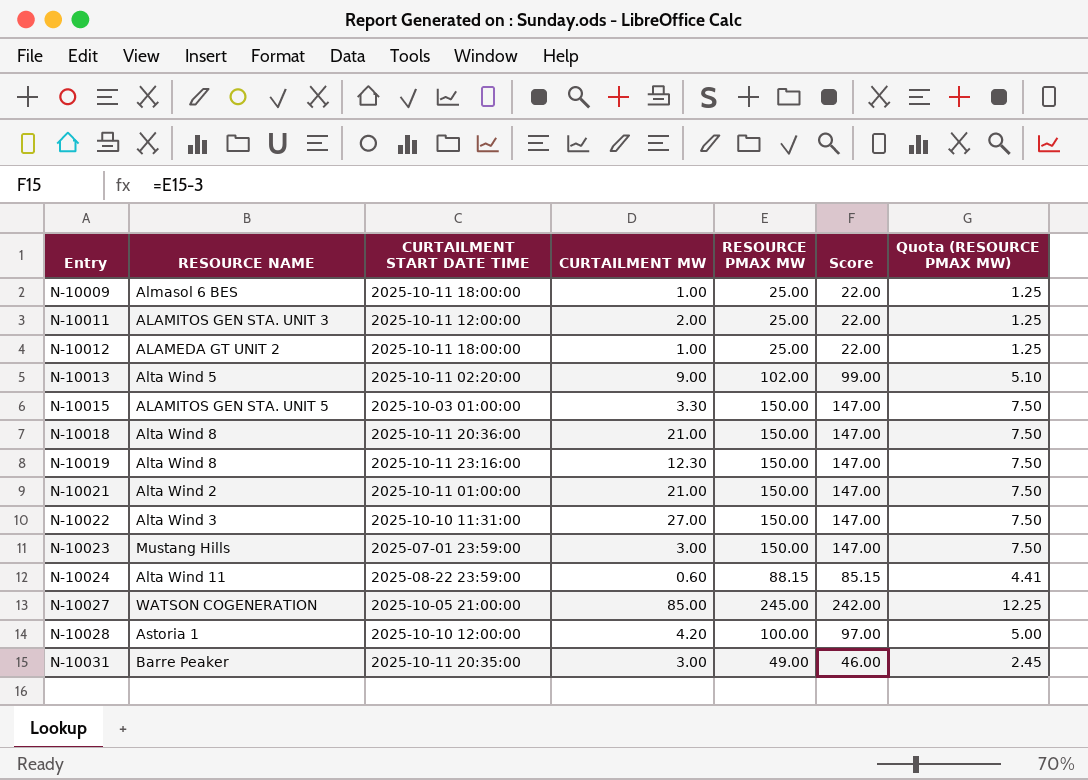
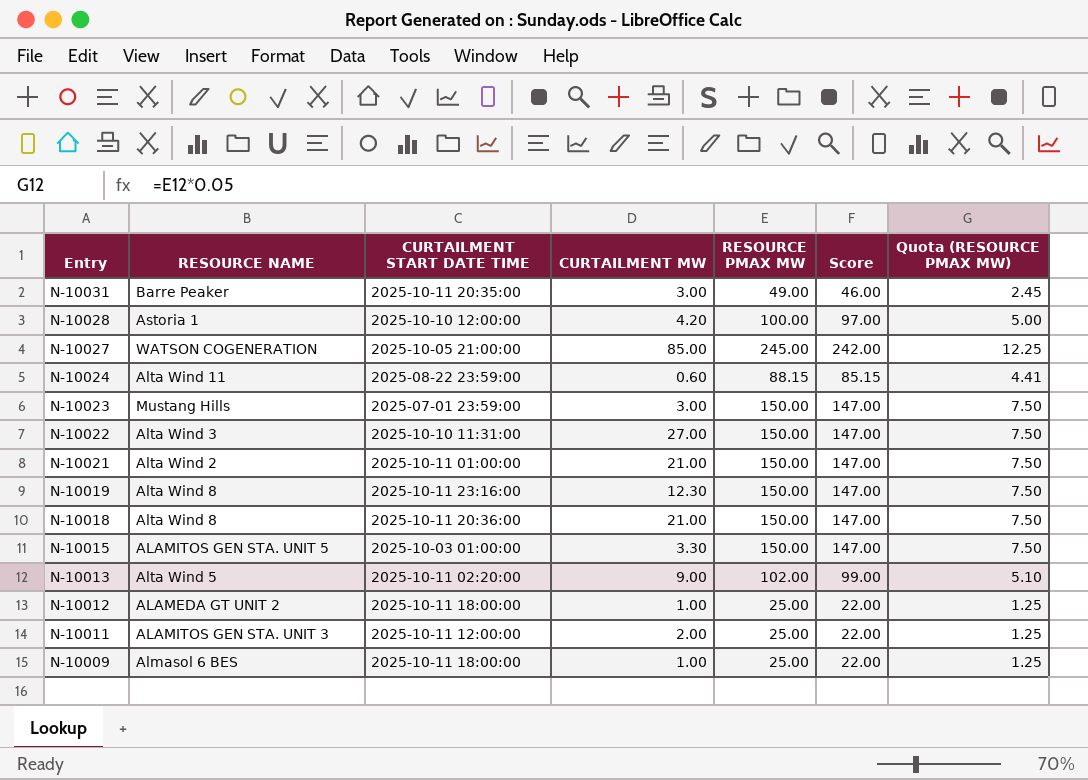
row order: Entry ascending -> Entry descending

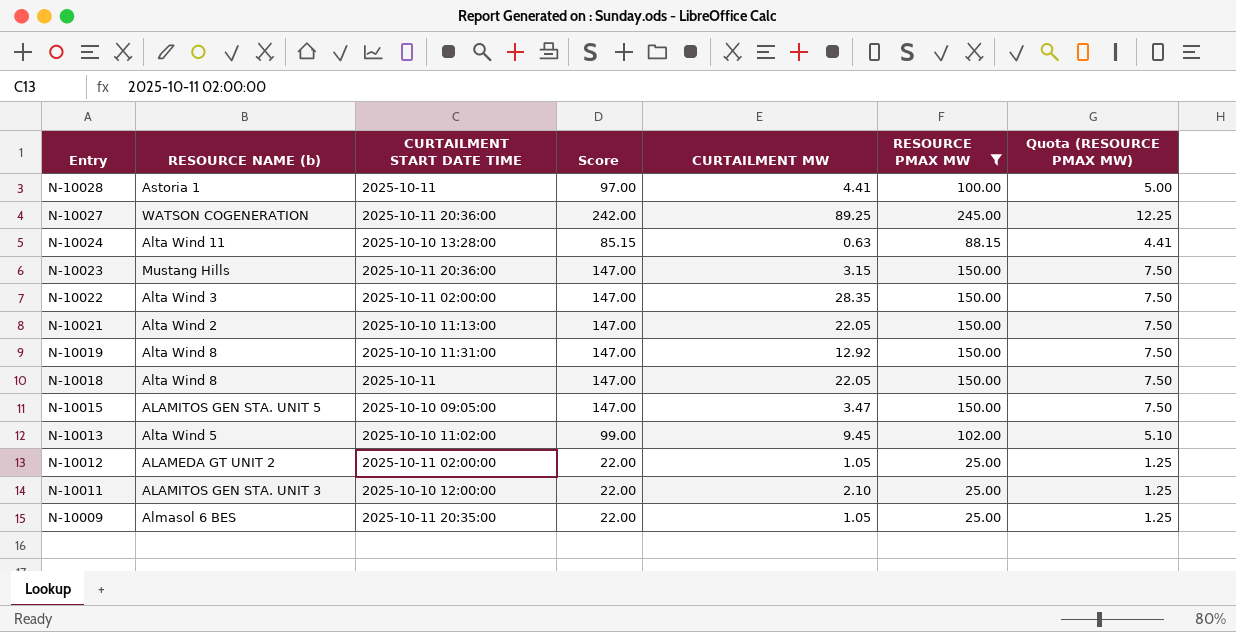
filter: none -> RESOURCE PMAX MW != 49.00
column name: RESOURCE NAME -> RESOURCE NAME (b)
column Score | position: 6 -> 4
N-10028 | CURTAILMENT START DATE TIME: 2025-10-10 12:00:00 -> 2025-10-11
N-10028 | CURTAILMENT MW: 4.20 -> 4.41
N-10027 | CURTAILMENT START DATE TIME: 2025-10-05 21:00:00 -> 2025-10-11 20:36:00
N-10027 | CURTAILMENT MW: 85.00 -> 89.25
N-10024 | CURTAILMENT START DATE TIME: 2025-08-22 23:59:00 -> 2025-10-10 13:28:00
N-10024 | CURTAILMENT MW: 0.60 -> 0.63
N-10023 | CURTAILMENT START DATE TIME: 2025-07-01 23:59:00 -> 2025-10-11 20:36:00
N-10023 | CURTAILMENT MW: 3.00 -> 3.15
N-10022 | CURTAILMENT START DATE TIME: 2025-10-10 11:31:00 -> 2025-10-11 02:00:00
N-10022 | CURTAILMENT MW: 27.00 -> 28.35
N-10021 | CURTAILMENT START DATE TIME: 2025-10-11 01:00:00 -> 2025-10-10 11:13:00
N-10021 | CURTAILMENT MW: 21.00 -> 22.05
N-10019 | CURTAILMENT START DATE TIME: 2025-10-11 23:16:00 -> 2025-10-10 11:31:00
N-10019 | CURTAILMENT MW: 12.30 -> 12.92
N-10018 | CURTAILMENT START DATE TIME: 2025-10-11 20:36:00 -> 2025-10-11
N-10018 | CURTAILMENT MW: 21.00 -> 22.05
N-10015 | CURTAILMENT START DATE TIME: 2025-10-03 01:00:00 -> 2025-10-10 09:05:00
N-10015 | CURTAILMENT MW: 3.30 -> 3.47
N-10013 | CURTAILMENT START DATE TIME: 2025-10-11 02:20:00 -> 2025-10-10 11:02:00
N-10013 | CURTAILMENT MW: 9.00 -> 9.45
N-10012 | CURTAILMENT START DATE TIME: 2025-10-11 18:00:00 -> 2025-10-11 02:00:00
N-10012 | CURTAILMENT MW: 1.00 -> 1.05
N-10011 | CURTAILMENT START DATE TIME: 2025-10-11 12:00:00 -> 2025-10-10 12:00:00
N-10011 | CURTAILMENT MW: 2.00 -> 2.10
N-10009 | CURTAILMENT START DATE TIME: 2025-10-11 18:00:00 -> 2025-10-11 20:35:00
N-10009 | CURTAILMENT MW: 1.00 -> 1.05

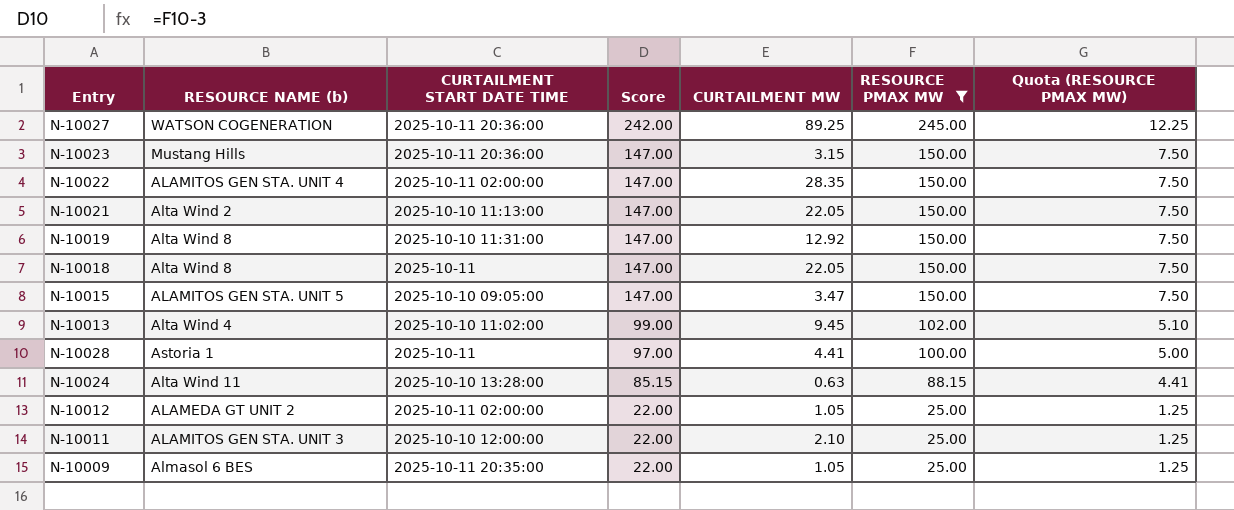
row order: Entry descending -> Score descending
N-10022 | RESOURCE NAME (b): Alta Wind 3 -> ALAMITOS GEN STA. UNIT 4
N-10013 | RESOURCE NAME (b): Alta Wind 5 -> Alta Wind 4

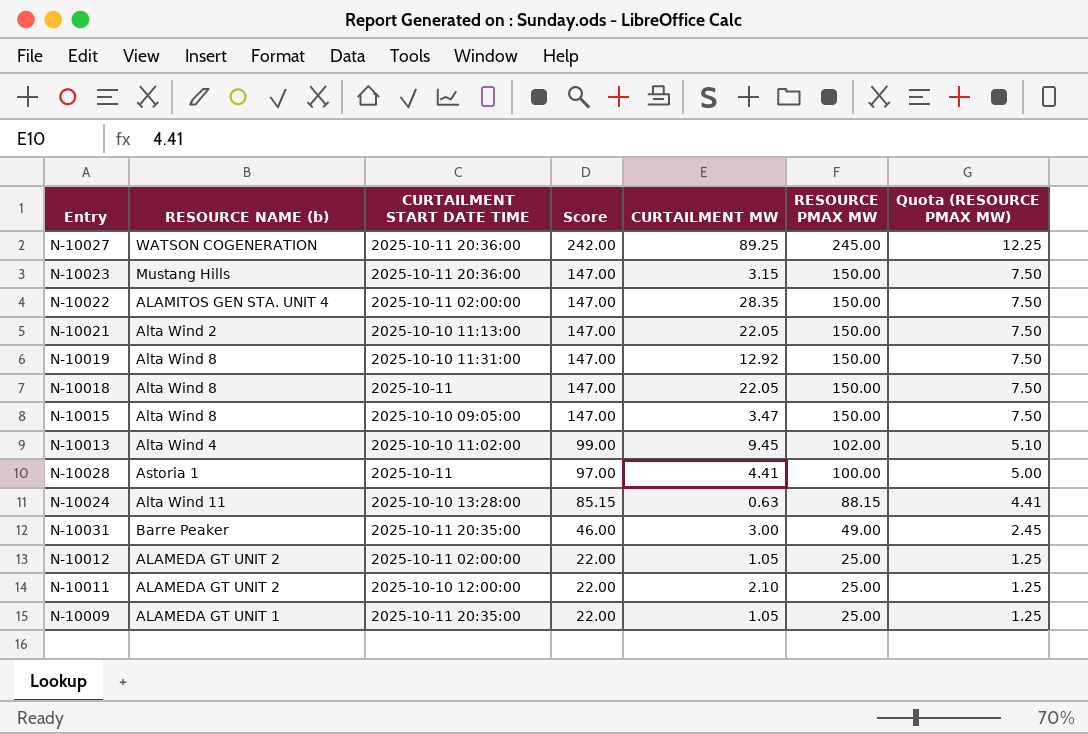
filter: RESOURCE PMAX MW != 49.00 -> none
N-10015 | RESOURCE NAME (b): ALAMITOS GEN STA. UNIT 5 -> Alta Wind 8
N-10011 | RESOURCE NAME (b): ALAMITOS GEN STA. UNIT 3 -> ALAMEDA GT UNIT 2
N-10009 | RESOURCE NAME (b): Almasol 6 BES -> ALAMEDA GT UNIT 1

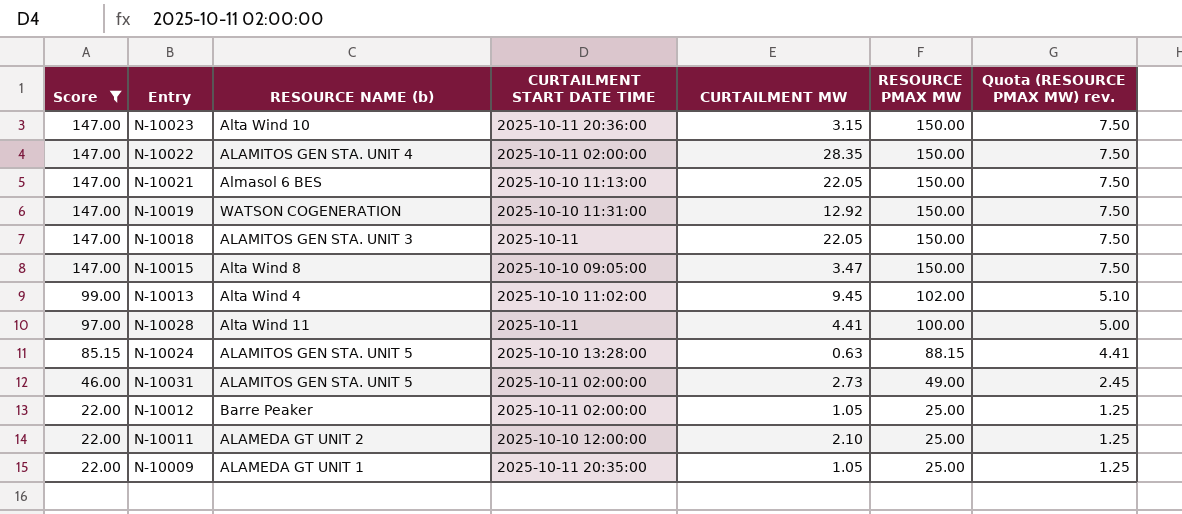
filter: none -> Score != 242.00
column Score | position: 4 -> 1
column name: Quota (RESOURCE PMAX MW) -> Quota (RESOURCE PMAX MW) rev.
N-10023 | RESOURCE NAME (b): Mustang Hills -> Alta Wind 10
N-10021 | RESOURCE NAME (b): Alta Wind 2 -> Almasol 6 BES
N-10019 | RESOURCE NAME (b): Alta Wind 8 -> WATSON COGENERATION
N-10018 | RESOURCE NAME (b): Alta Wind 8 -> ALAMITOS GEN STA. UNIT 3
N-10028 | RESOURCE NAME (b): Astoria 1 -> Alta Wind 11
N-10024 | RESOURCE NAME (b): Alta Wind 11 -> ALAMITOS GEN STA. UNIT 5
N-10031 | RESOURCE NAME (b): Barre Peaker -> ALAMITOS GEN STA. UNIT 5
N-10031 | CURTAILMENT START DATE TIME: 2025-10-11 20:35:00 -> 2025-10-11 02:00:00
N-10031 | CURTAILMENT MW: 3.00 -> 2.73
N-10012 | RESOURCE NAME (b): ALAMEDA GT UNIT 2 -> Barre Peaker

